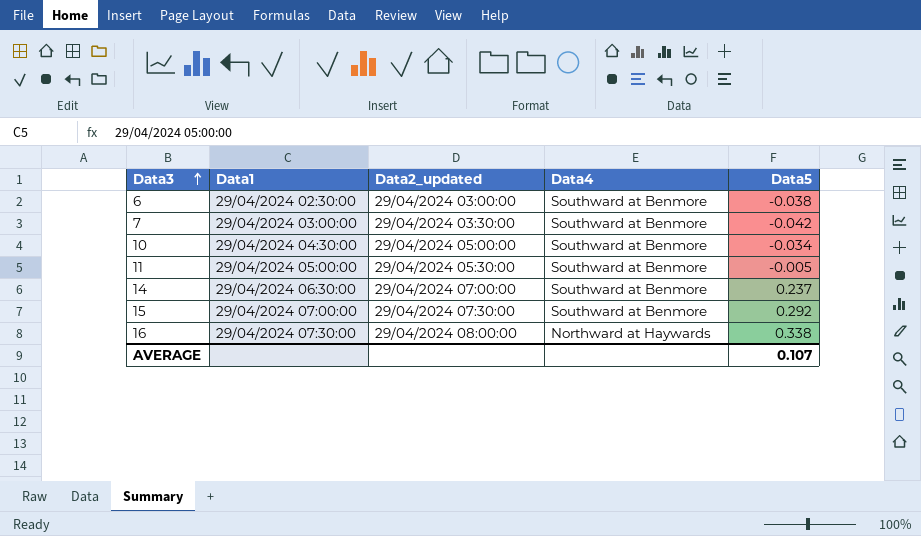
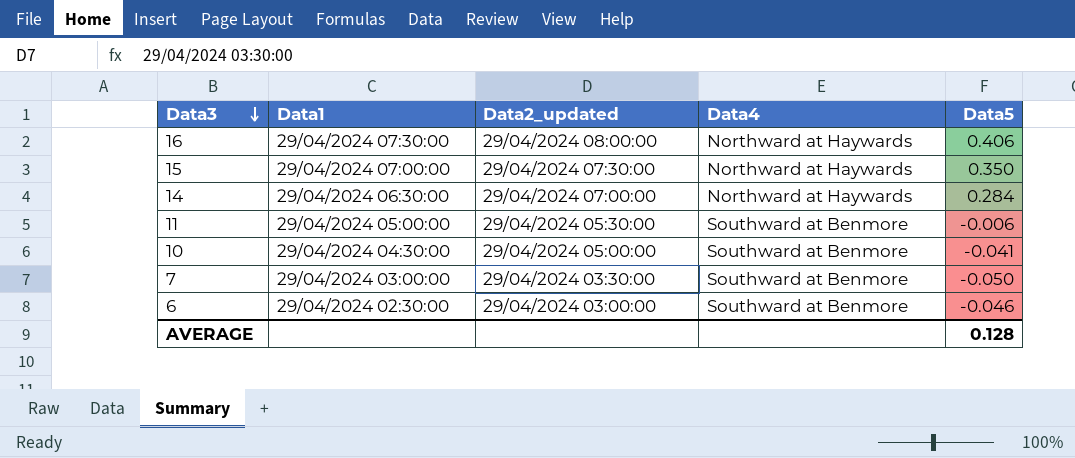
row order: Data3 ascending -> Data3 descending
16 | Data5: 0.338 -> 0.406
15 | Data4: Southward at Benmore -> Northward at Haywards
15 | Data5: 0.292 -> 0.350
14 | Data4: Southward at Benmore -> Northward at Haywards
14 | Data5: 0.237 -> 0.284
11 | Data5: -0.005 -> -0.006
10 | Data5: -0.034 -> -0.041
7 | Data5: -0.042 -> -0.050
6 | Data5: -0.038 -> -0.046
AVERAGE | Data5: 0.107 -> 0.128

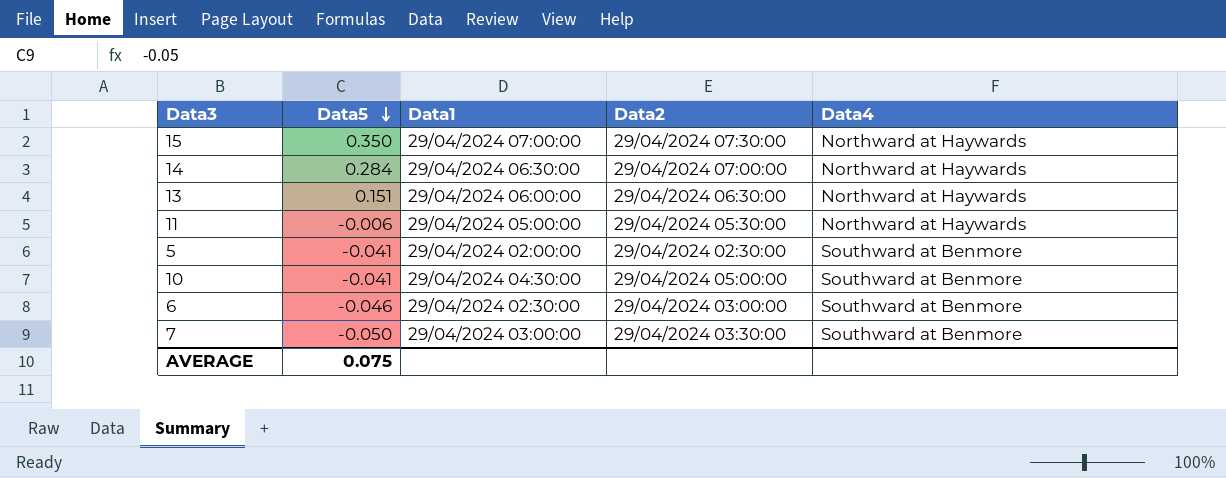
row order: Data3 descending -> Data5 descending
column Data5 | position: 5 -> 2
column name: Data2_updated -> Data2
row 16: 29/04/2024 07:30:00 | 29/04/2024 08:00:00 | Northward at Haywards | 0.406 -> none
row 13: none -> 0.151 | 29/04/2024 06:00:00 | 29/04/2024 06:30:00 | Northward at Haywards
11 | Data4: Southward at Benmore -> Northward at Haywards
row 5: none -> -0.041 | 29/04/2024 02:00:00 | 29/04/2024 02:30:00 | Southward at Benmore
AVERAGE | Data5: 0.128 -> 0.075

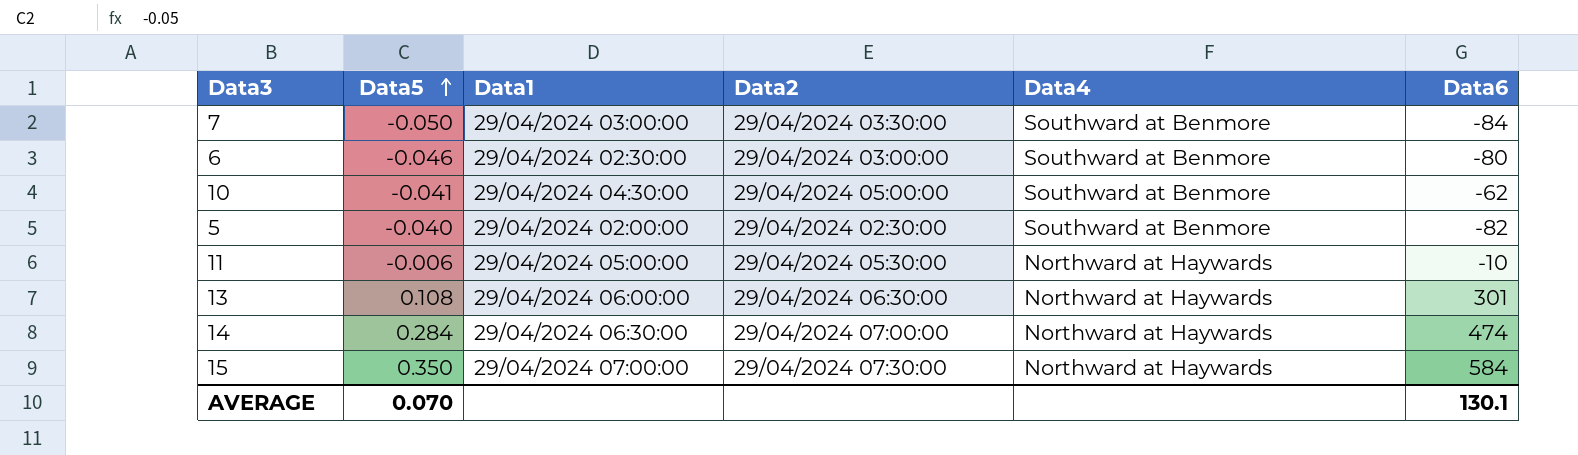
row order: Data5 descending -> Data5 ascending
column Data6 | position: none -> 6
5 | Data5: -0.041 -> -0.040
13 | Data5: 0.151 -> 0.108
AVERAGE | Data5: 0.075 -> 0.070

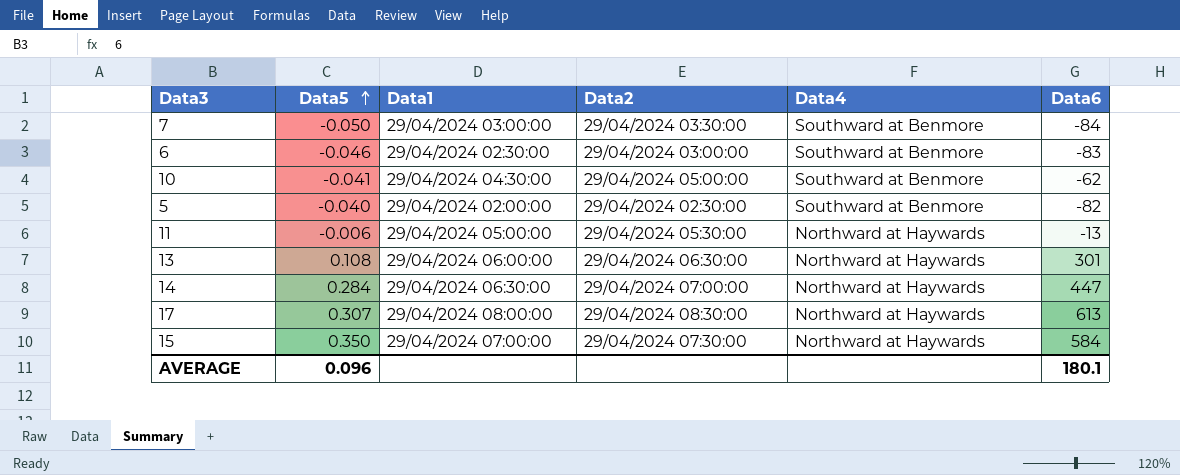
6 | Data6: -80 -> -83
11 | Data6: -10 -> -13
14 | Data6: 474 -> 447
row 17: none -> 0.307 | 29/04/2024 08:00:00 | 29/04/2024 08:30:00 | Northward at Haywards | 613
AVERAGE | Data5: 0.070 -> 0.096
AVERAGE | Data6: 130.1 -> 180.1

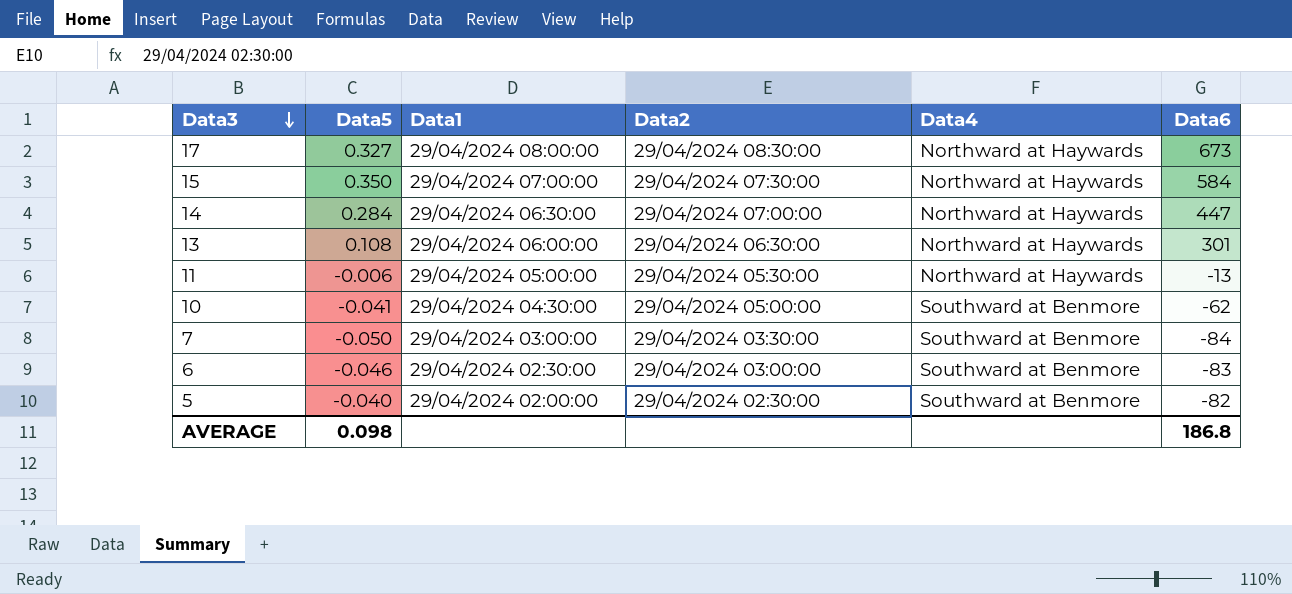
row order: Data5 ascending -> Data3 descending
17 | Data5: 0.307 -> 0.327
17 | Data6: 613 -> 673
AVERAGE | Data5: 0.096 -> 0.098
AVERAGE | Data6: 180.1 -> 186.8

